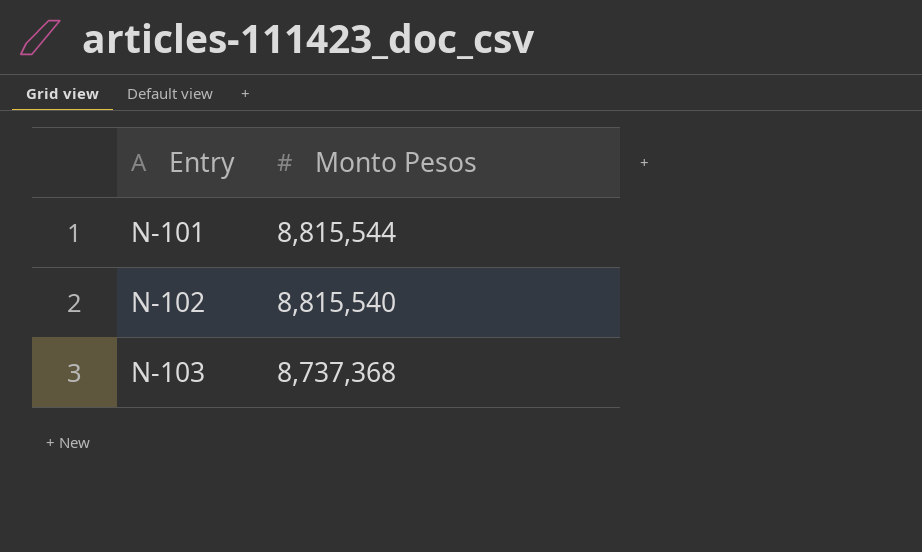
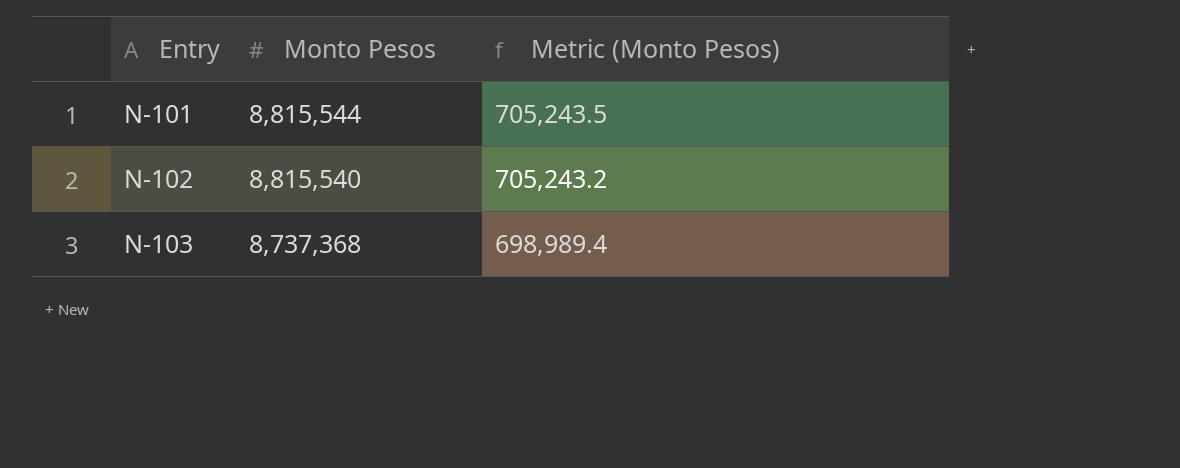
column Metric (Monto Pesos) | formula: none -> [Monto Pesos] * 0.08

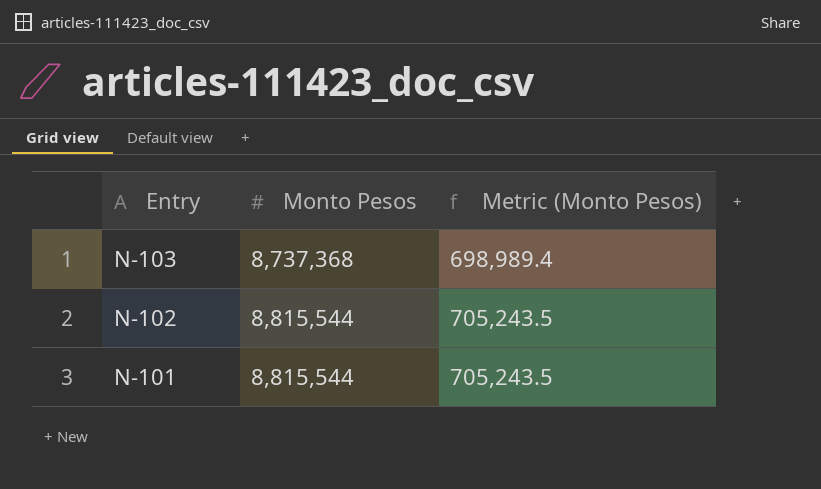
row order: Entry ascending -> Entry descending
N-102 | Monto Pesos: 8,815,540 -> 8,815,544
N-102 | Metric (Monto Pesos): 705,243.2 -> 705,243.5

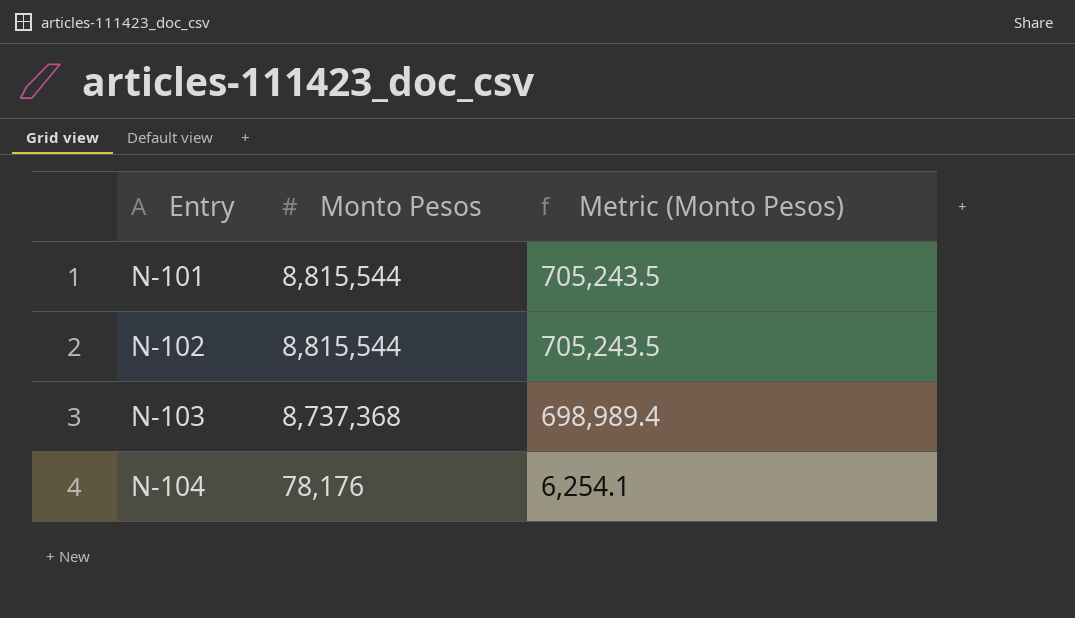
row order: Entry descending -> Entry ascending
row N-104: none -> 78,176 | 6,254.1

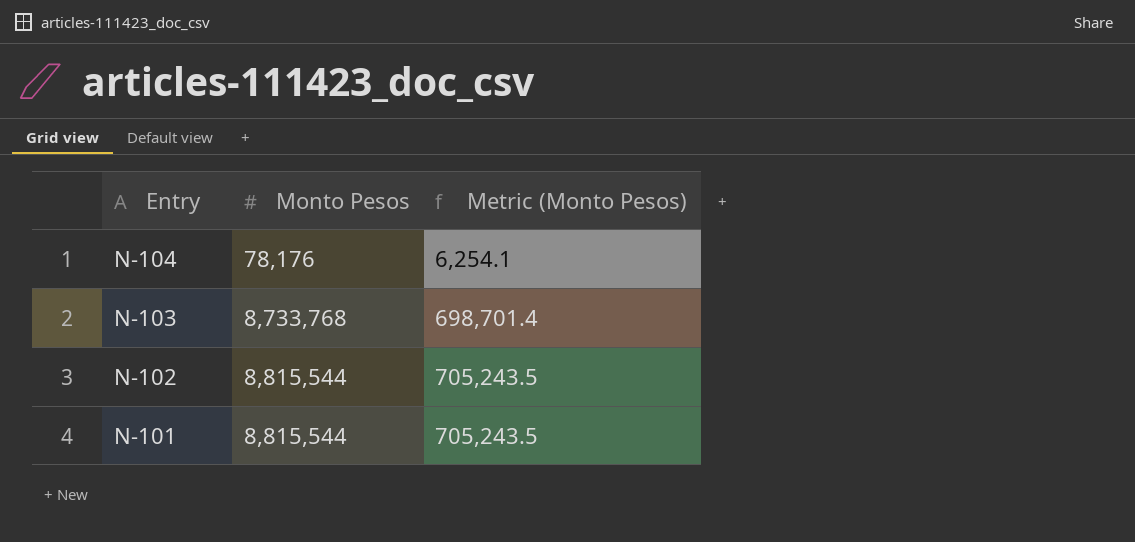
row order: Entry ascending -> Entry descending
N-103 | Monto Pesos: 8,737,368 -> 8,733,768
N-103 | Metric (Monto Pesos): 698,989.4 -> 698,701.4

